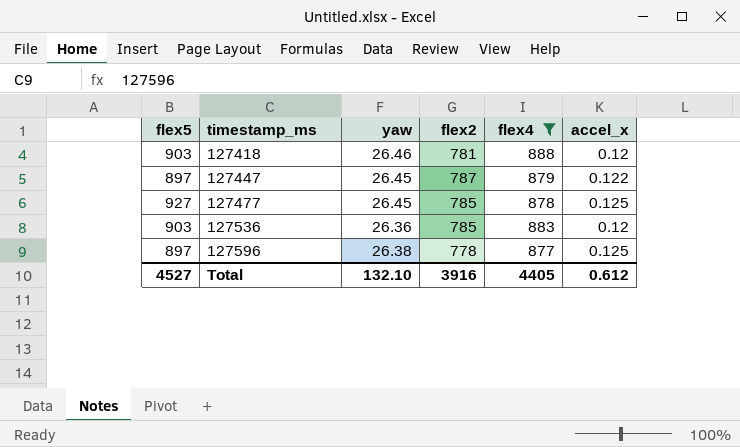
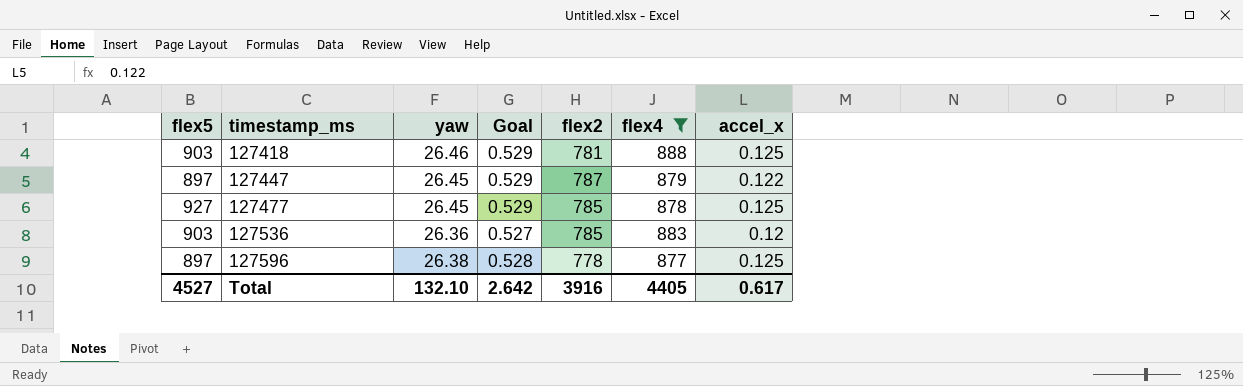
column Goal | formula: none -> [yaw] * 0.02
127418 | accel_x: 0.12 -> 0.125
Total | accel_x: 0.612 -> 0.617

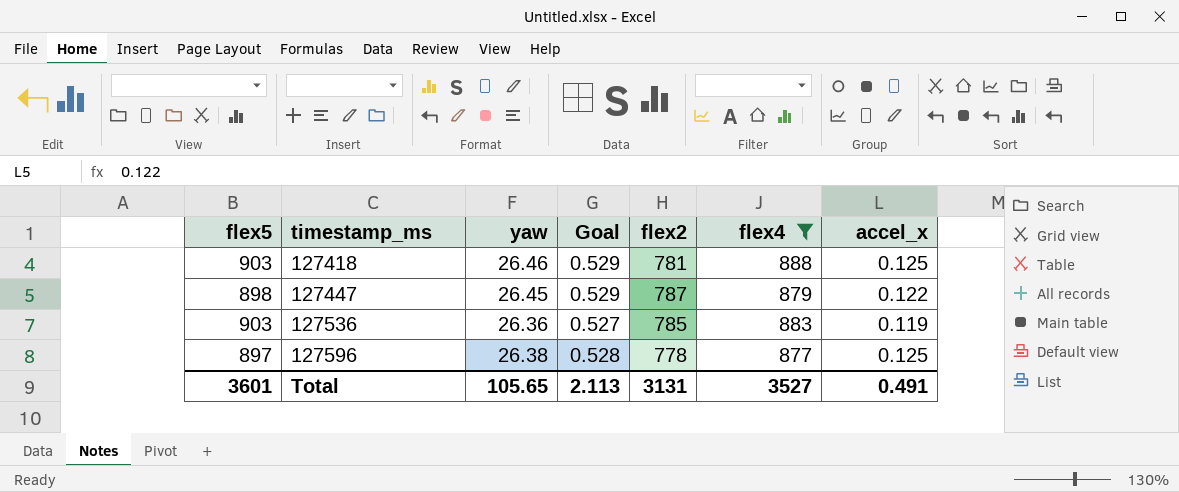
row 127477: 927 | 26.45 | 0.529 | 785 | 878 | 0.125 -> none
127447 | flex5: 897 -> 898
127536 | accel_x: 0.12 -> 0.119
Total | flex5: 4527 -> 3601
Total | yaw: 132.10 -> 105.65
Total | Goal: 2.642 -> 2.113
Total | flex2: 3916 -> 3131
Total | flex4: 4405 -> 3527
Total | accel_x: 0.617 -> 0.491

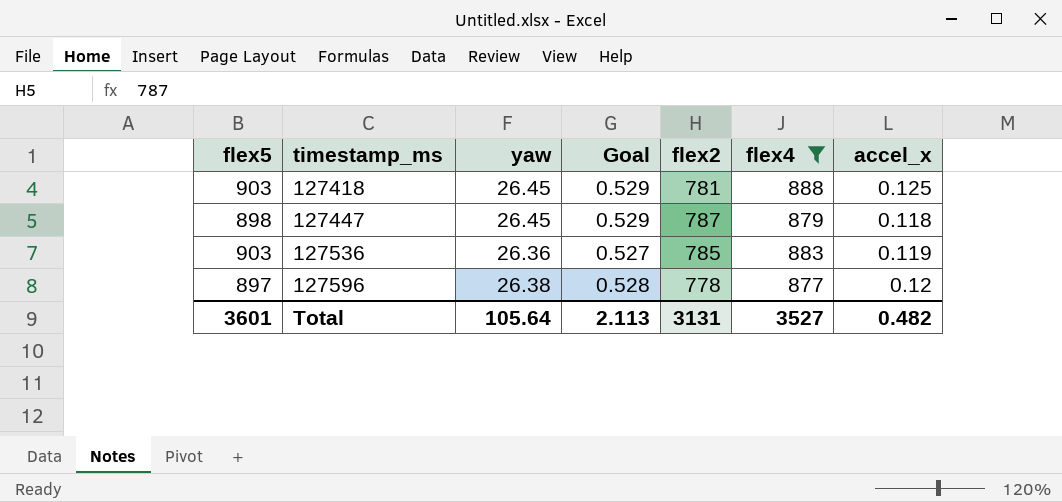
127418 | yaw: 26.46 -> 26.45
127447 | accel_x: 0.122 -> 0.118
127596 | accel_x: 0.125 -> 0.12
Total | yaw: 105.65 -> 105.64
Total | accel_x: 0.491 -> 0.482

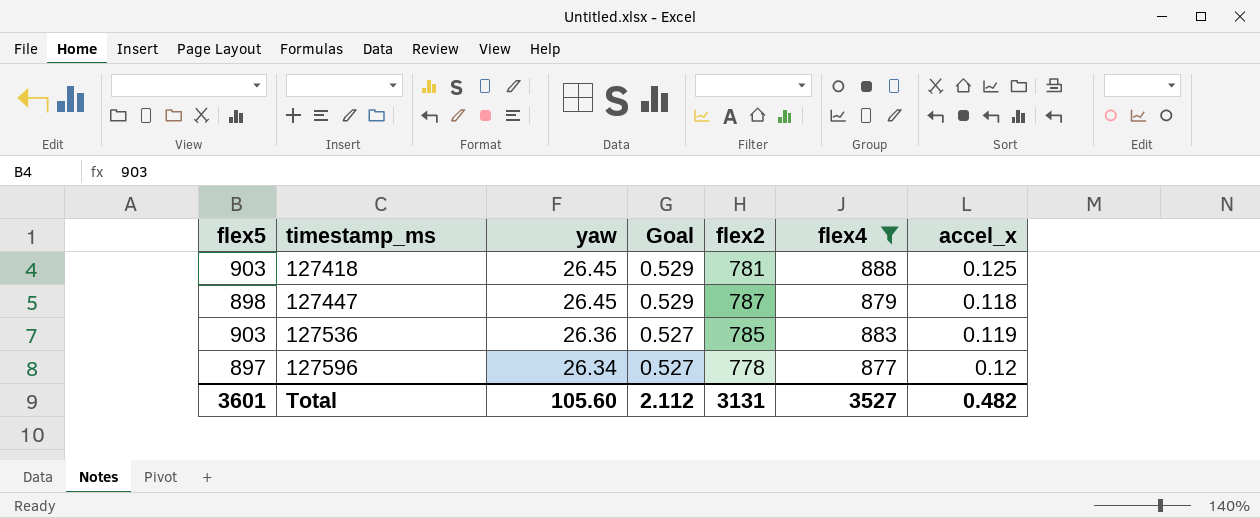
127596 | yaw: 26.38 -> 26.34
127596 | Goal: 0.528 -> 0.527
Total | yaw: 105.64 -> 105.60
Total | Goal: 2.113 -> 2.112

